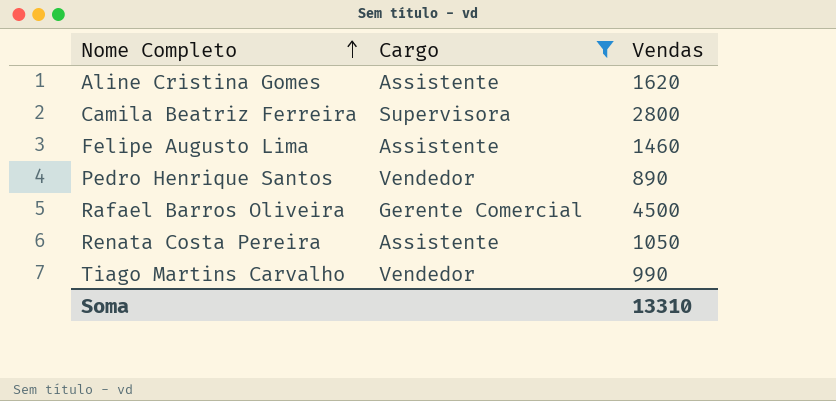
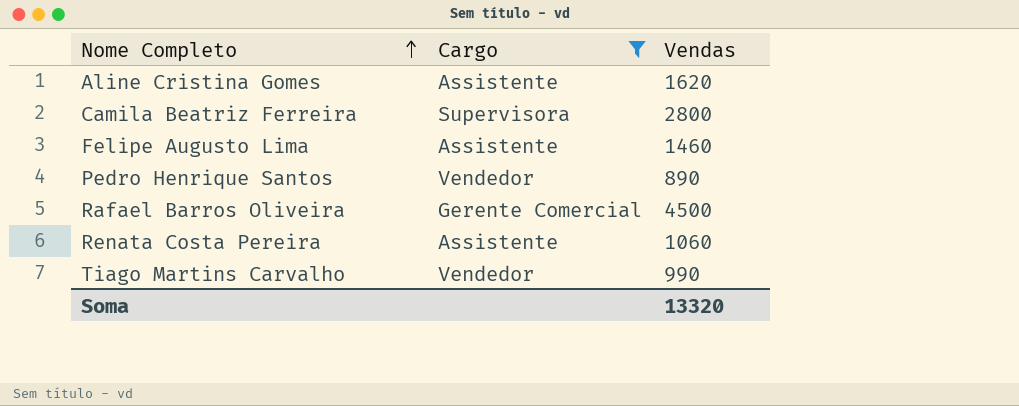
Renata Costa Pereira | Vendas: 1050 -> 1060
Soma | Vendas: 13310 -> 13320

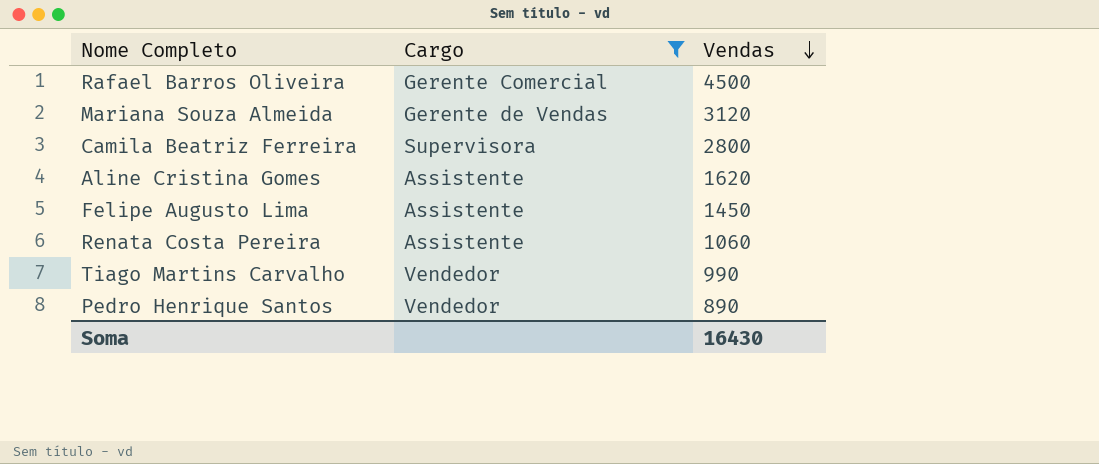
row order: Nome Completo ascending -> Vendas descending
row Mariana Souza Almeida: none -> Gerente de Vendas | 3120
Felipe Augusto Lima | Vendas: 1460 -> 1450
Soma | Vendas: 13320 -> 16430

